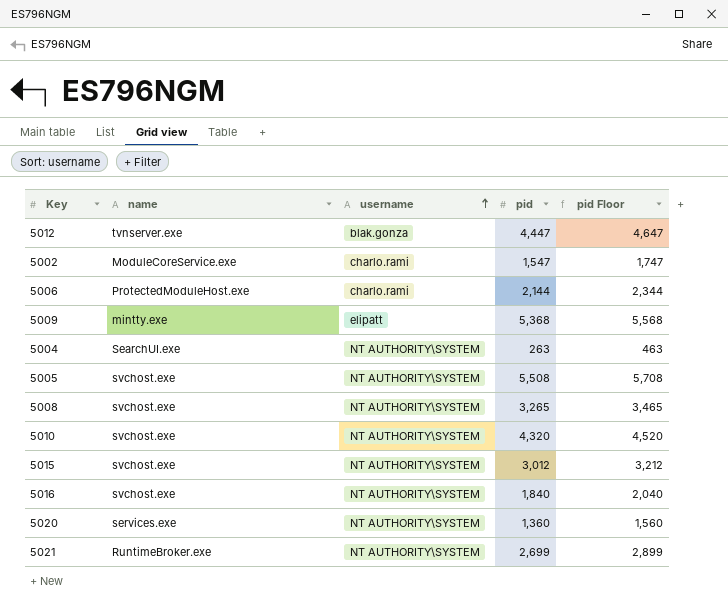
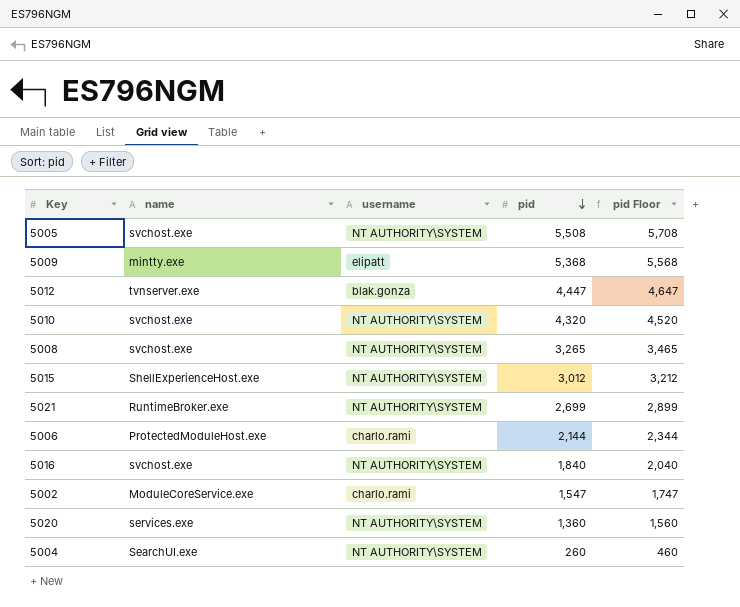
row order: username ascending -> pid descending
5015 | name: svchost.exe -> ShellExperienceHost.exe
5004 | pid: 263 -> 260
5004 | pid Floor: 463 -> 460

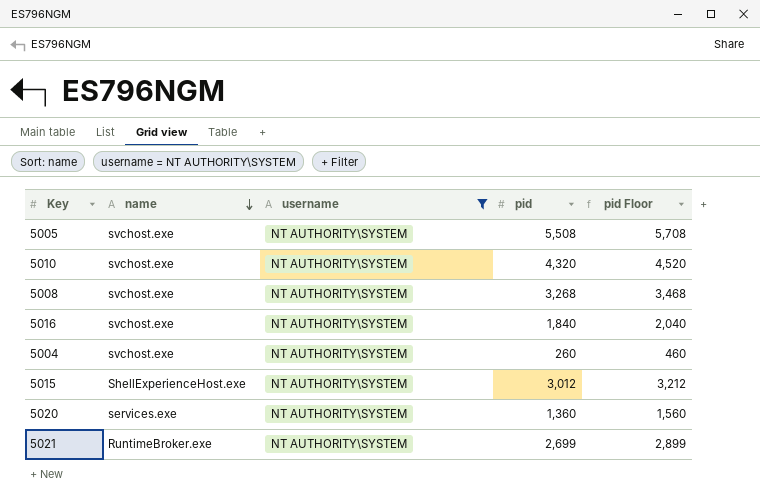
filter: none -> username = NT AUTHORITY\SYSTEM
row order: pid descending -> name descending
5008 | pid: 3,265 -> 3,268
5008 | pid Floor: 3,465 -> 3,468
5004 | name: SearchUI.exe -> svchost.exe

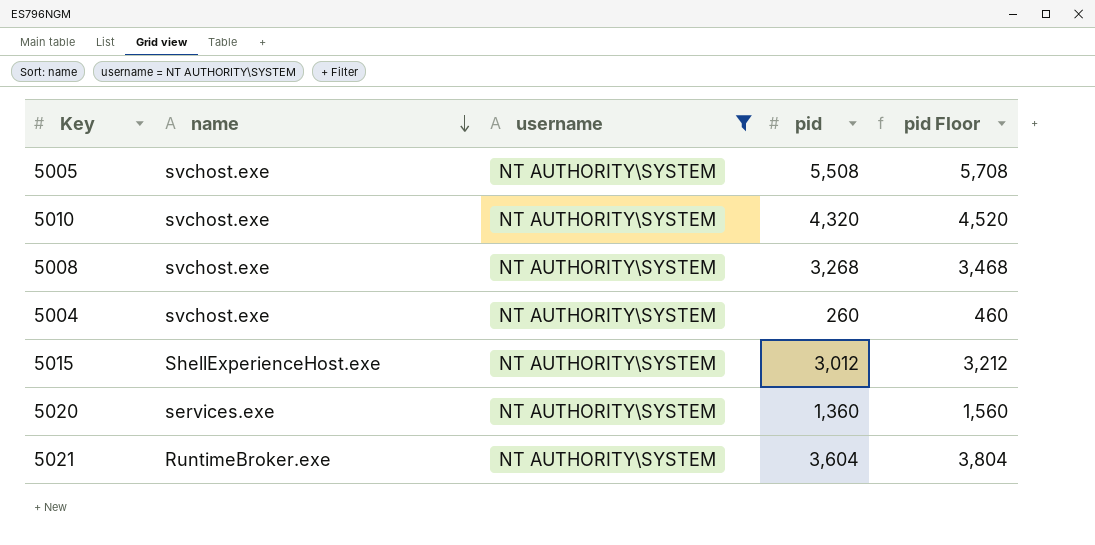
row 5016: svchost.exe | NT AUTHORITY\SYSTEM | 1,840 | 2,040 -> none
5021 | pid: 2,699 -> 3,604
5021 | pid Floor: 2,899 -> 3,804

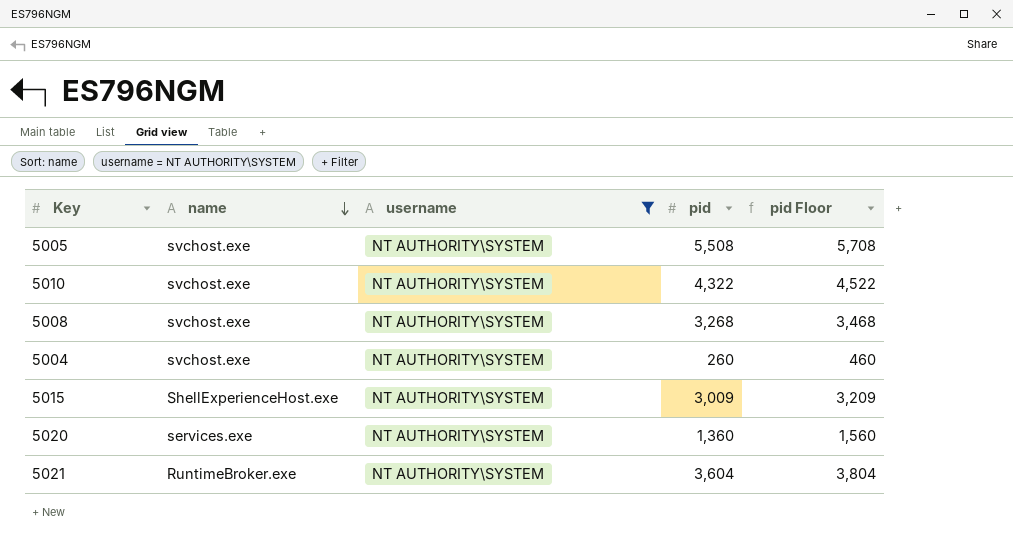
5010 | pid: 4,320 -> 4,322
5010 | pid Floor: 4,520 -> 4,522
5015 | pid: 3,012 -> 3,009
5015 | pid Floor: 3,212 -> 3,209

